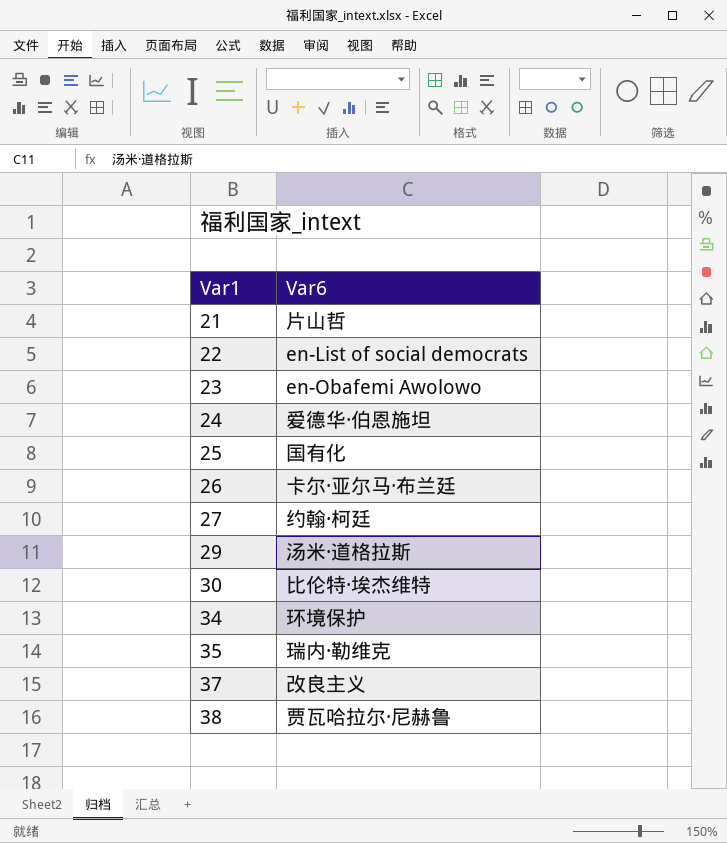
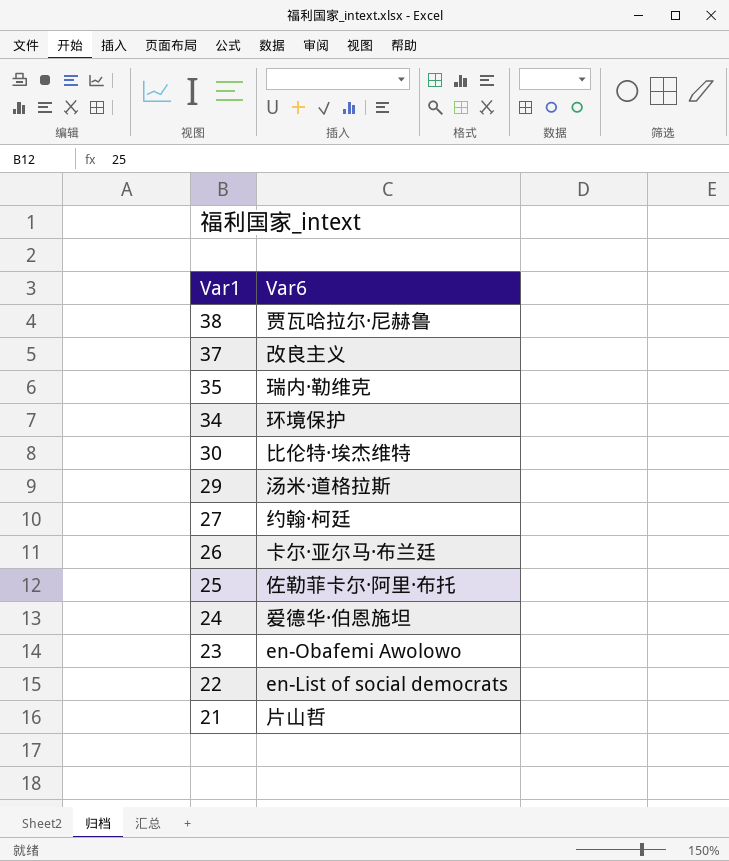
row order: Var1 ascending -> Var1 descending
25 | Var6: 国有化 -> 佐勒菲卡尔·阿里·布托

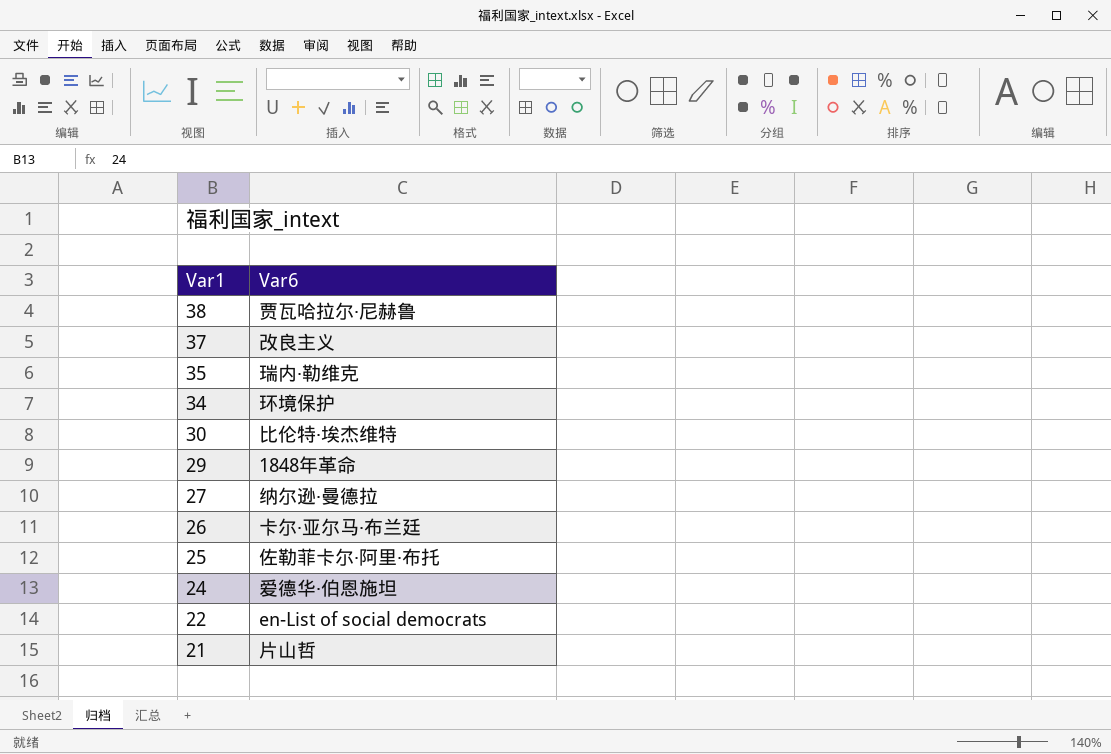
row 23: en-Obafemi Awolowo -> none
29 | Var6: 汤米·道格拉斯 -> 1848年革命
27 | Var6: 约翰·柯廷 -> 纳尔逊·曼德拉

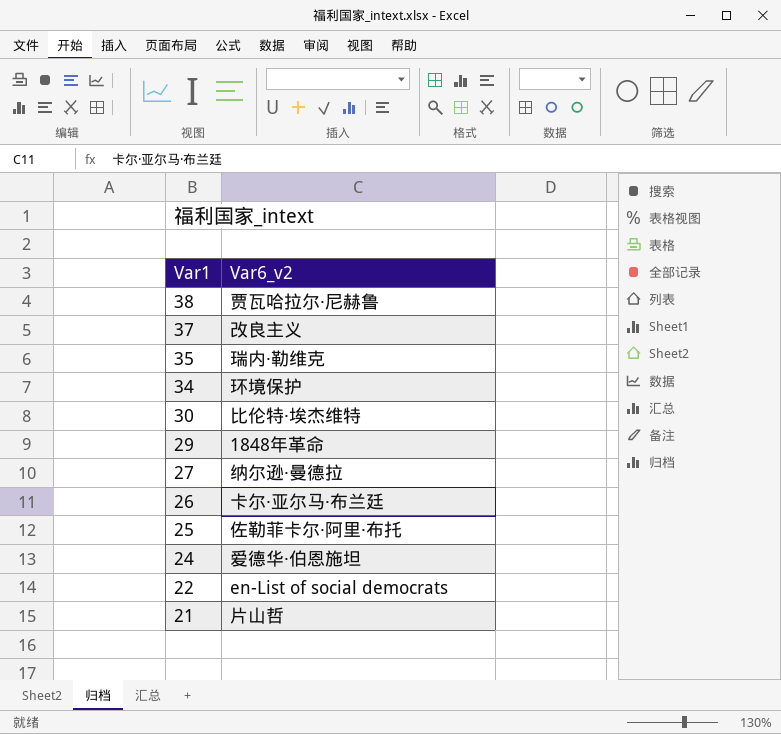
column name: Var6 -> Var6_v2

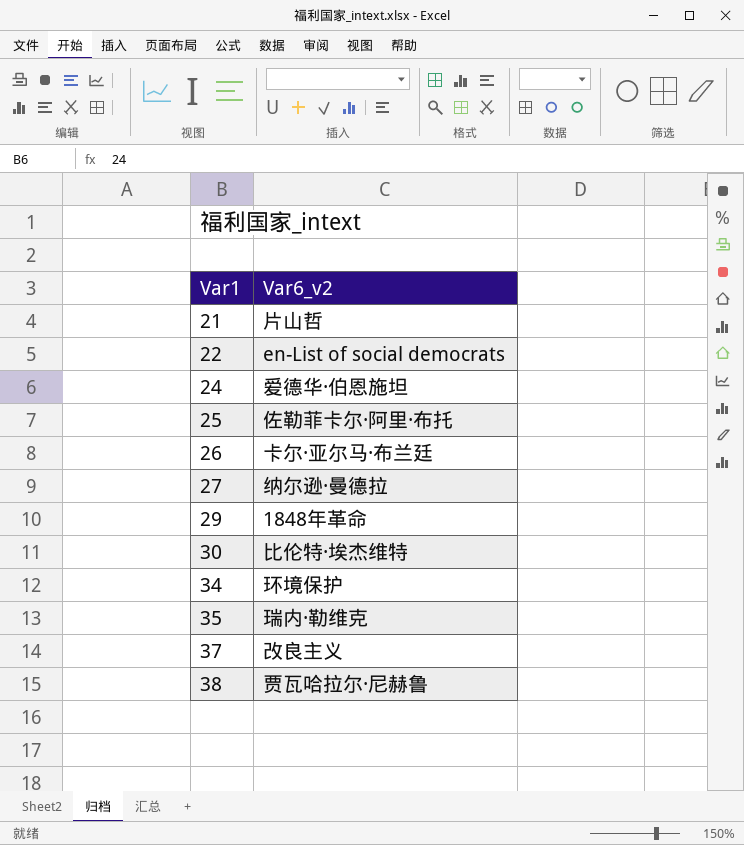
row order: Var1 descending -> Var1 ascending

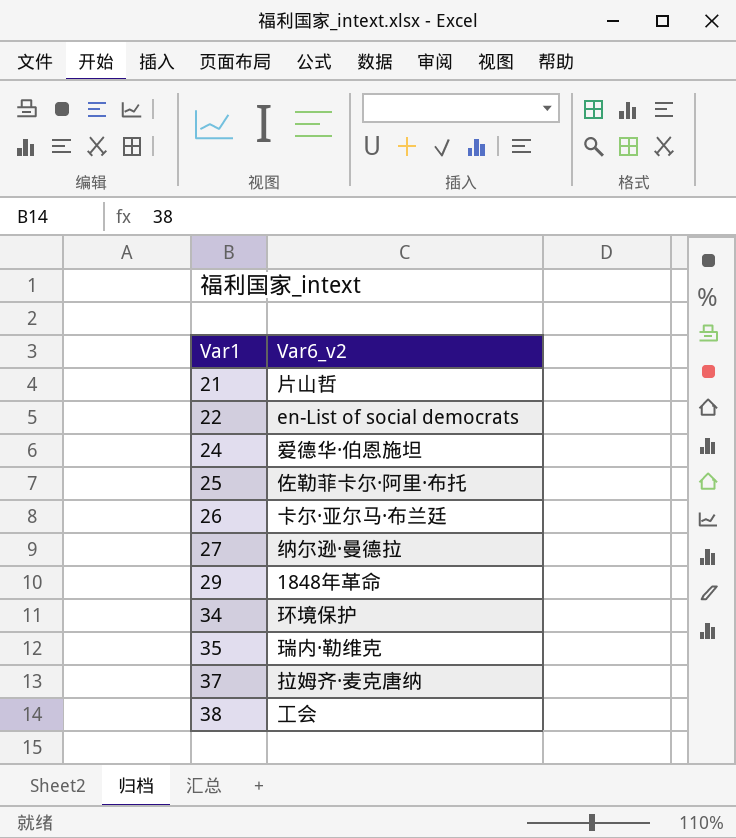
row 30: 比伦特·埃杰维特 -> none
37 | Var6_v2: 改良主义 -> 拉姆齐·麦克唐纳
38 | Var6_v2: 贾瓦哈拉尔·尼赫鲁 -> 工会

